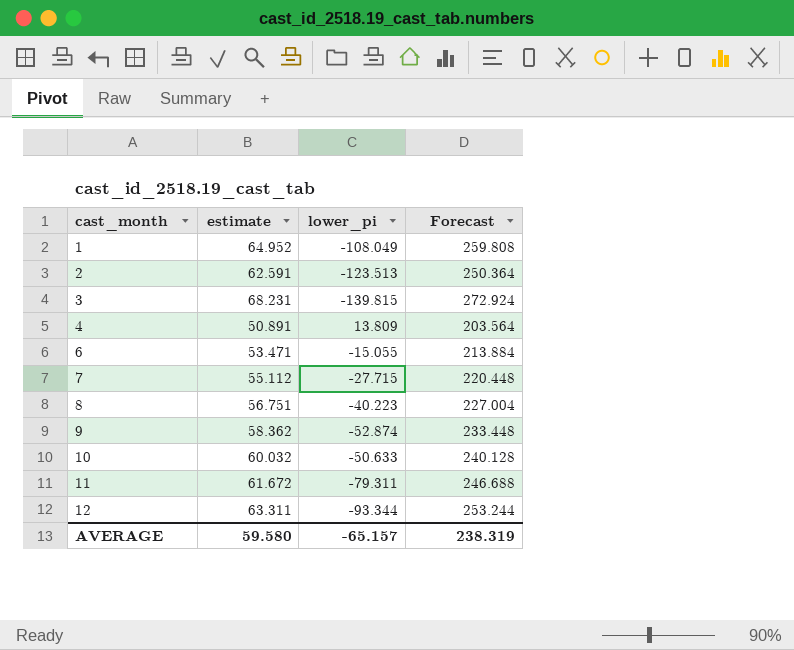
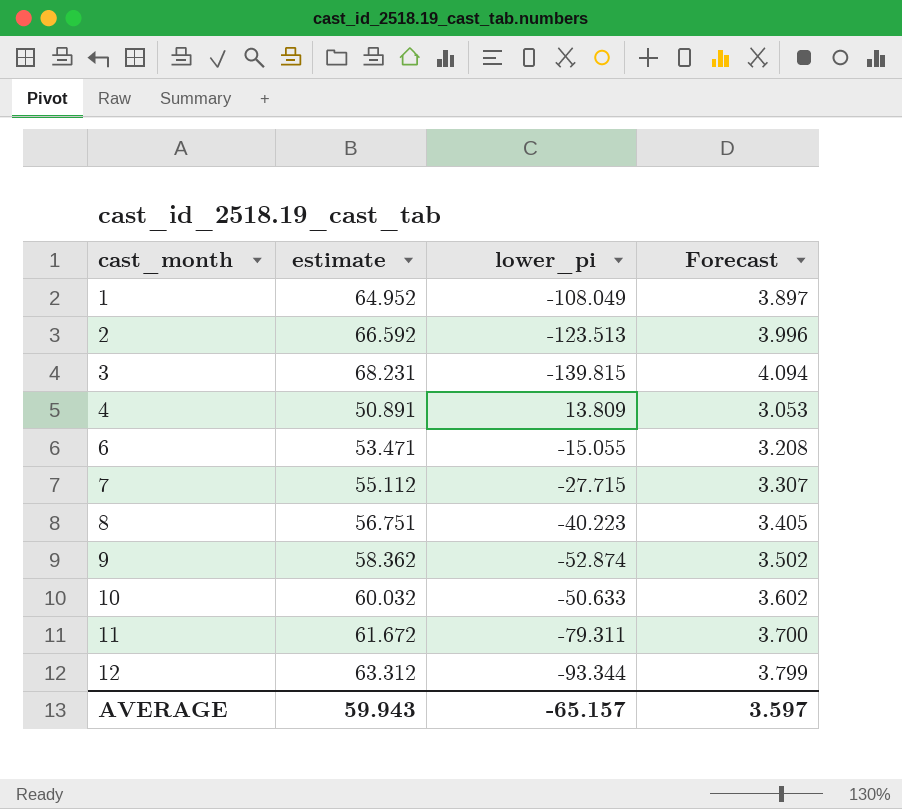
column Forecast | formula: [estimate] * 4 -> [estimate] * 0.06
2 | estimate: 62.591 -> 66.592
12 | estimate: 63.311 -> 63.312
AVERAGE | estimate: 59.580 -> 59.943
AVERAGE | Forecast: 238.319 -> 3.597

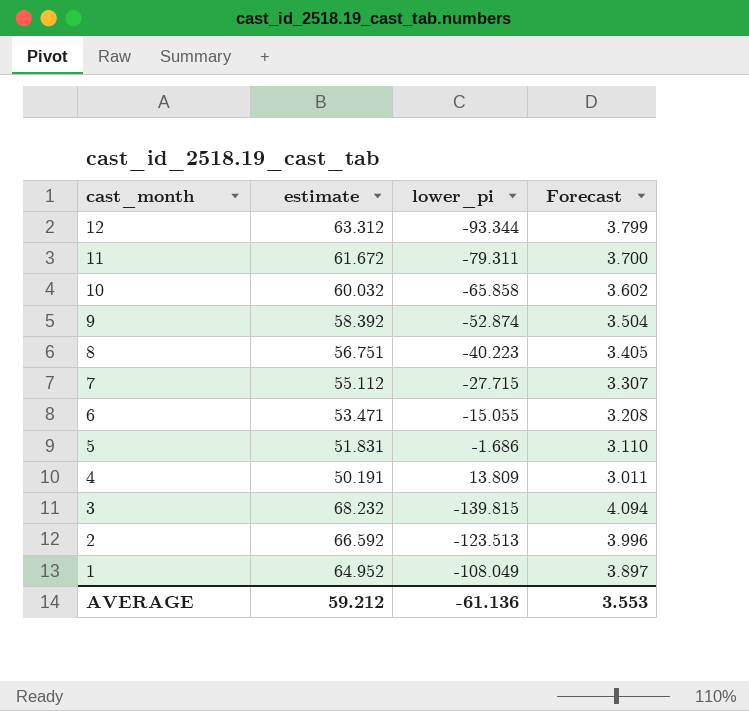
row order: cast_month ascending -> cast_month descending
10 | lower_pi: -50.633 -> -65.858
9 | estimate: 58.362 -> 58.392
9 | Forecast: 3.502 -> 3.504
row 5: none -> 51.831 | -1.686 | 3.110
4 | estimate: 50.891 -> 50.191
4 | Forecast: 3.053 -> 3.011
3 | estimate: 68.231 -> 68.232
AVERAGE | estimate: 59.943 -> 59.212
AVERAGE | lower_pi: -65.157 -> -61.136
AVERAGE | Forecast: 3.597 -> 3.553

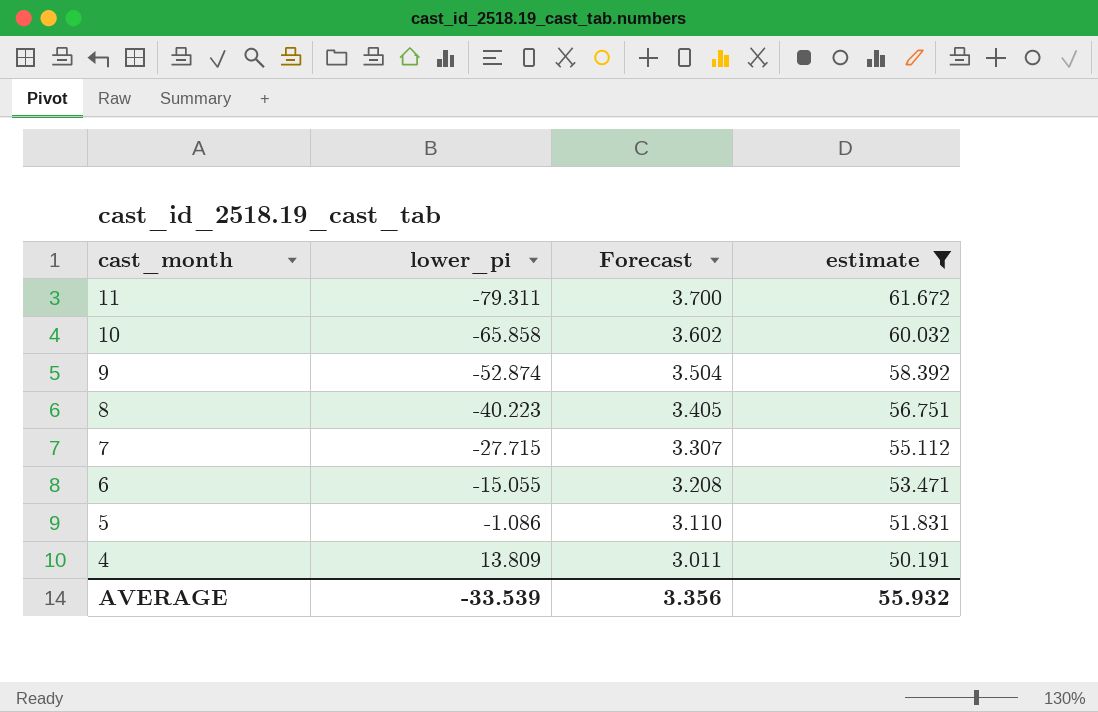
filter: none -> estimate <= 61.672
column estimate | position: 2 -> 4
5 | lower_pi: -1.686 -> -1.086
AVERAGE | lower_pi: -61.136 -> -33.539
AVERAGE | Forecast: 3.553 -> 3.356
AVERAGE | estimate: 59.212 -> 55.932

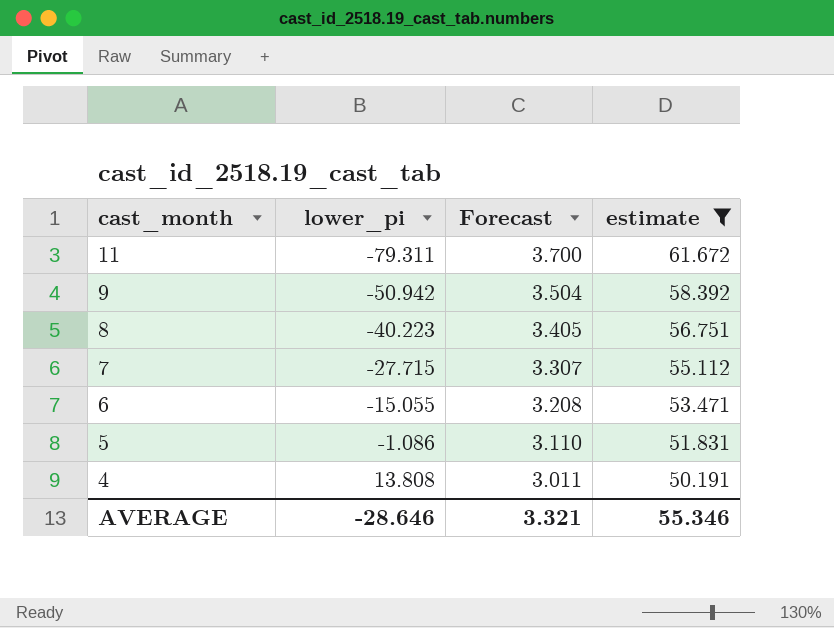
row 10: -65.858 | 3.602 | 60.032 -> none
9 | lower_pi: -52.874 -> -50.942
4 | lower_pi: 13.809 -> 13.808
AVERAGE | lower_pi: -33.539 -> -28.646
AVERAGE | Forecast: 3.356 -> 3.321
AVERAGE | estimate: 55.932 -> 55.346

